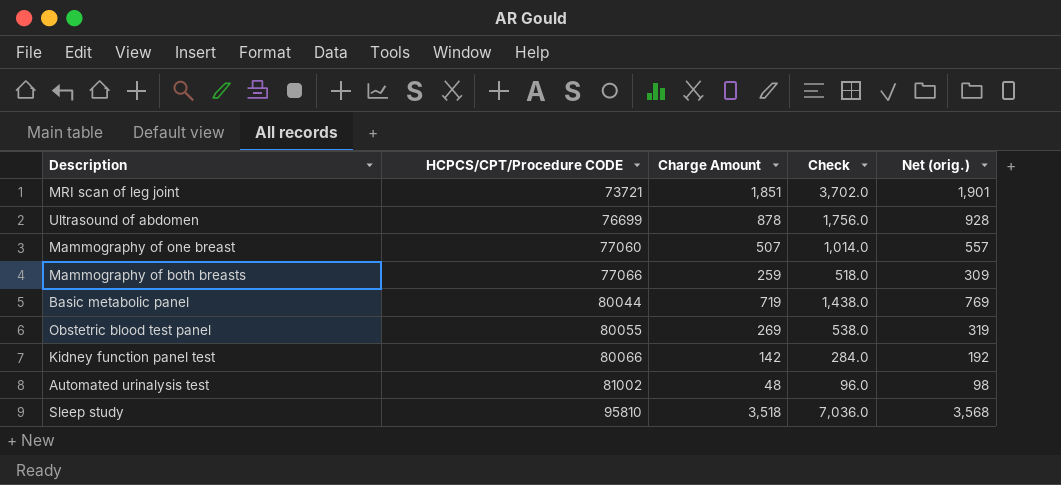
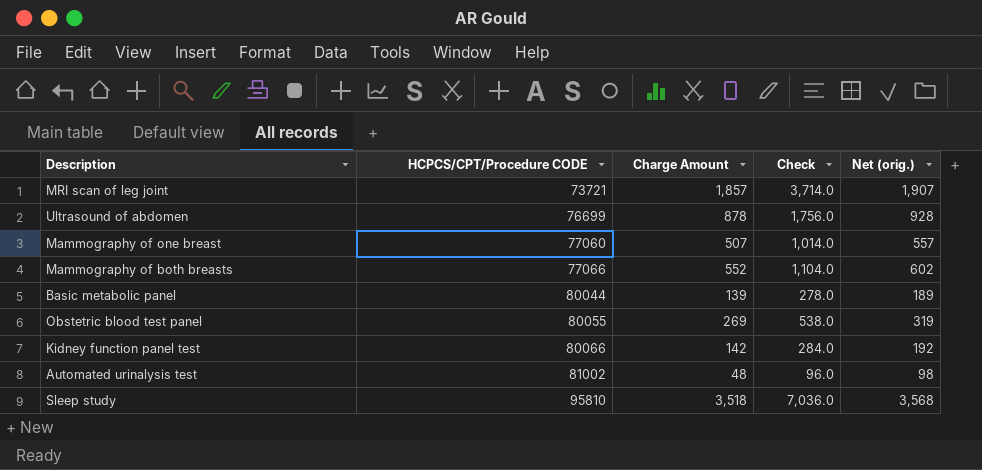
MRI scan of leg joint | Charge Amount: 1,851 -> 1,857
MRI scan of leg joint | Check: 3,702.0 -> 3,714.0
MRI scan of leg joint | Net (orig.): 1,901 -> 1,907
Mammography of both breasts | Charge Amount: 259 -> 552
Mammography of both breasts | Check: 518.0 -> 1,104.0
Mammography of both breasts | Net (orig.): 309 -> 602
Basic metabolic panel | Charge Amount: 719 -> 139
Basic metabolic panel | Check: 1,438.0 -> 278.0
Basic metabolic panel | Net (orig.): 769 -> 189

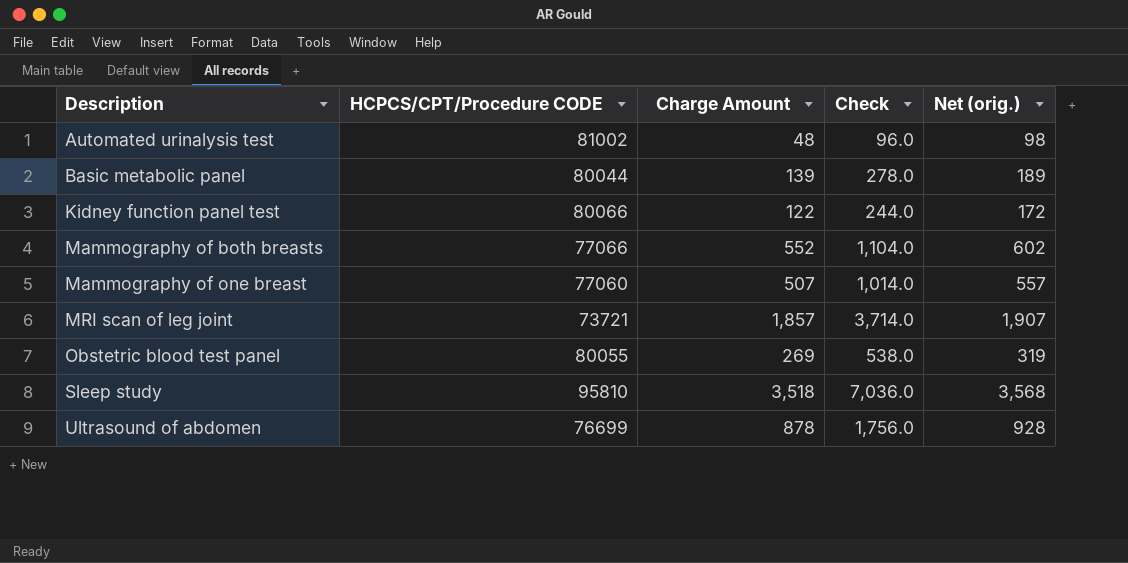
row order: HCPCS/CPT/Procedure CODE ascending -> Description ascending
Kidney function panel test | Charge Amount: 142 -> 122
Kidney function panel test | Check: 284.0 -> 244.0
Kidney function panel test | Net (orig.): 192 -> 172

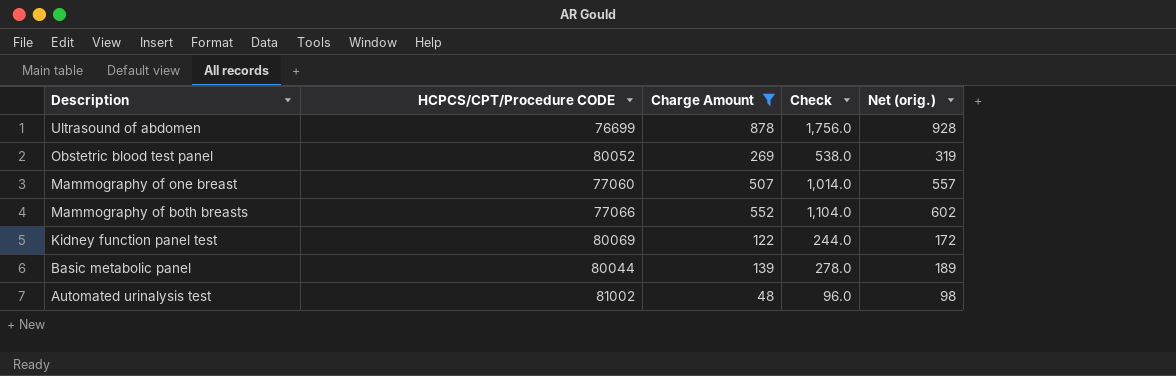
filter: none -> Charge Amount <= 878
row order: Description ascending -> Description descending
Obstetric blood test panel | HCPCS/CPT/Procedure CODE: 80055 -> 80052
Kidney function panel test | HCPCS/CPT/Procedure CODE: 80066 -> 80069

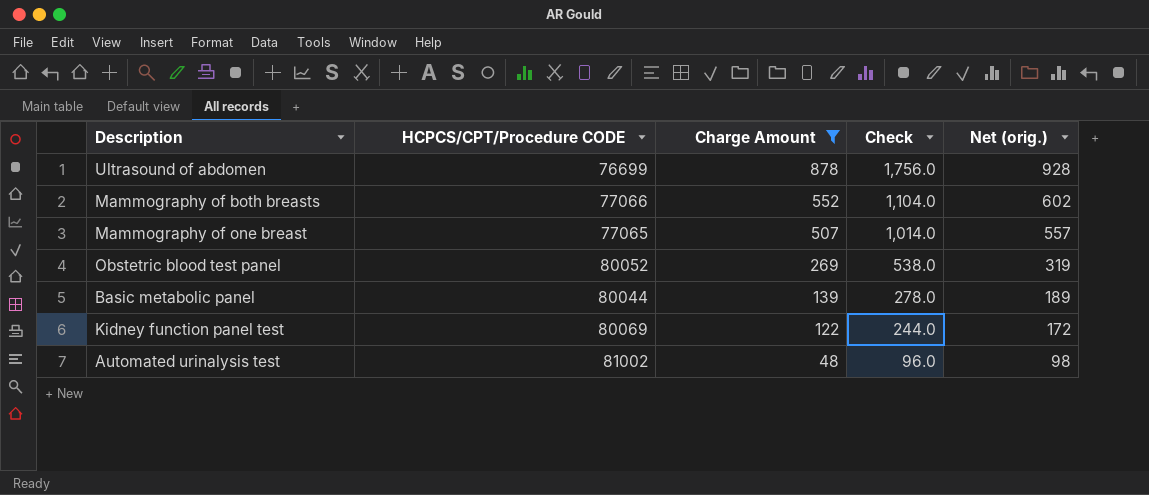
row order: Description descending -> Charge Amount descending
Mammography of one breast | HCPCS/CPT/Procedure CODE: 77060 -> 77065

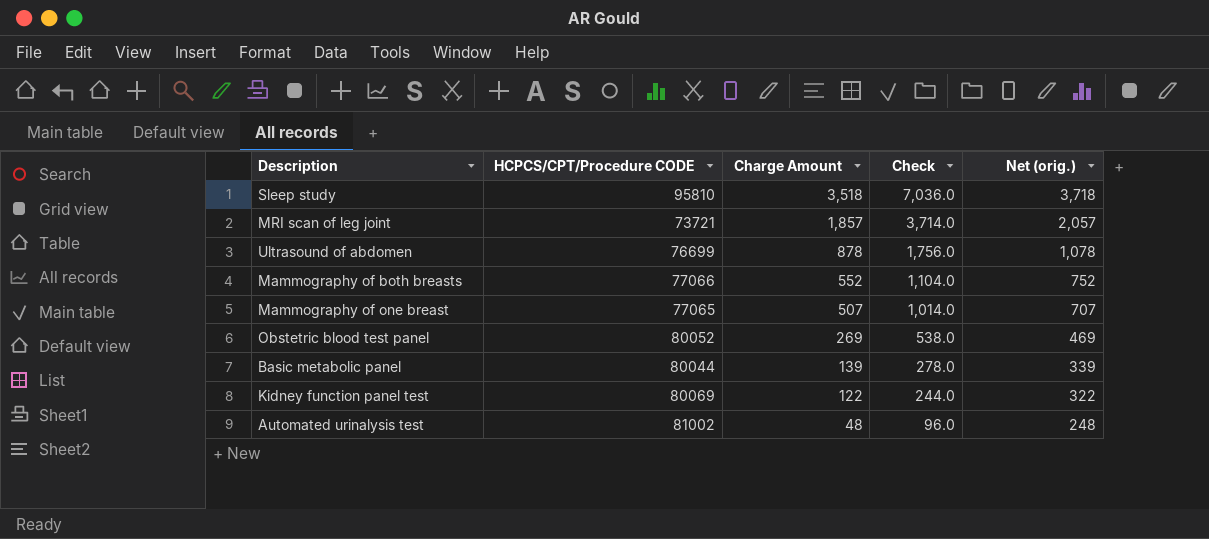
filter: Charge Amount <= 878 -> none
column Net (orig.) | formula: [Charge Amount] + 50 -> [Charge Amount] + 200

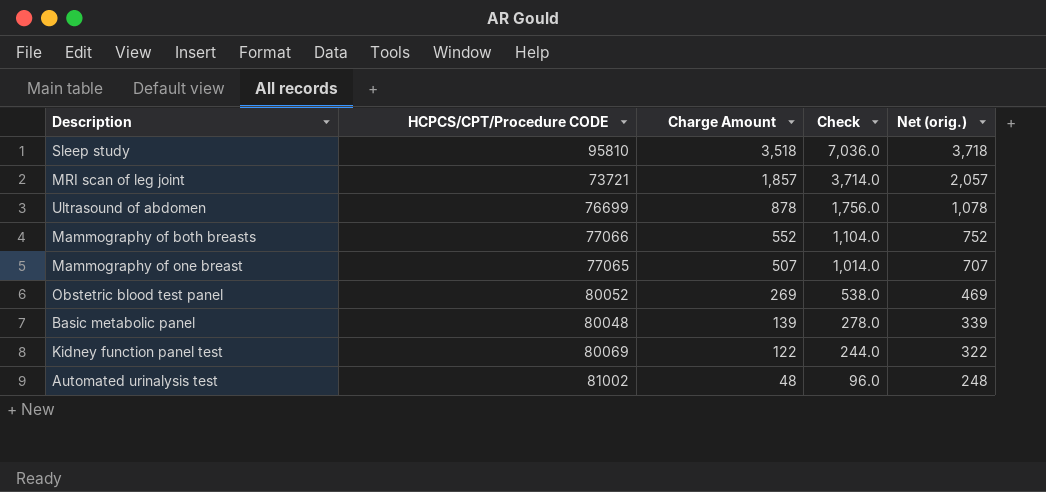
Basic metabolic panel | HCPCS/CPT/Procedure CODE: 80044 -> 80048

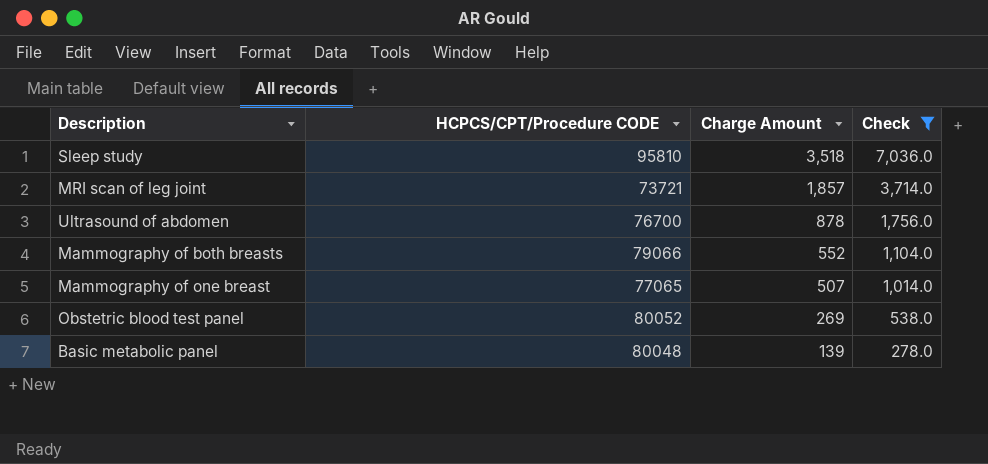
filter: none -> Check >= 278.0
column Net (orig.) | formula: [Charge Amount] + 200 -> none
Ultrasound of abdomen | HCPCS/CPT/Procedure CODE: 76699 -> 76700
Mammography of both breasts | HCPCS/CPT/Procedure CODE: 77066 -> 79066

